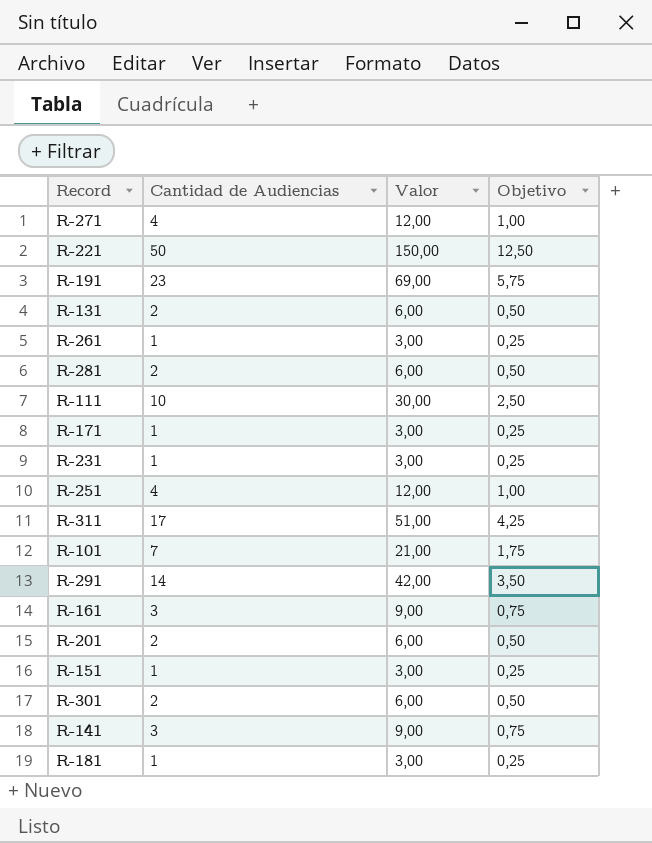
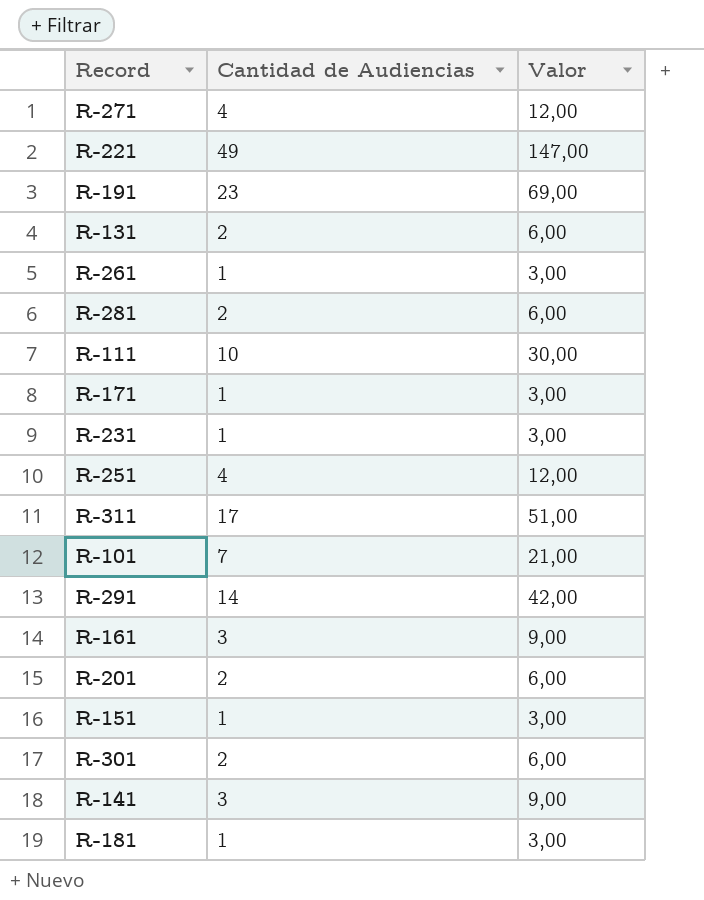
column Objetivo | formula: [Cantidad de Audiencias] * 0,25 -> none
R-221 | Cantidad de Audiencias: 50 -> 49
R-221 | Valor: 150,00 -> 147,00

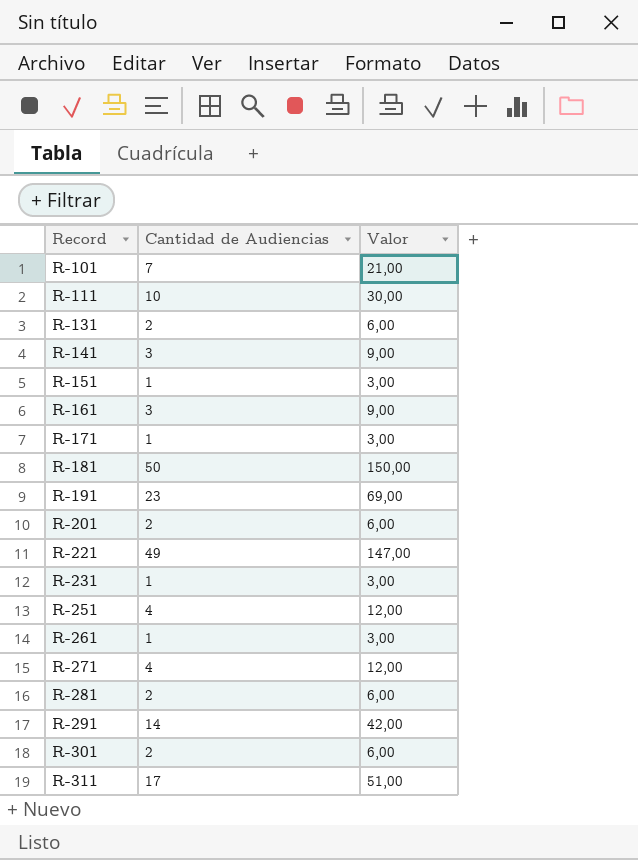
row order: none -> Record ascending
R-181 | Cantidad de Audiencias: 1 -> 50
R-181 | Valor: 3,00 -> 150,00

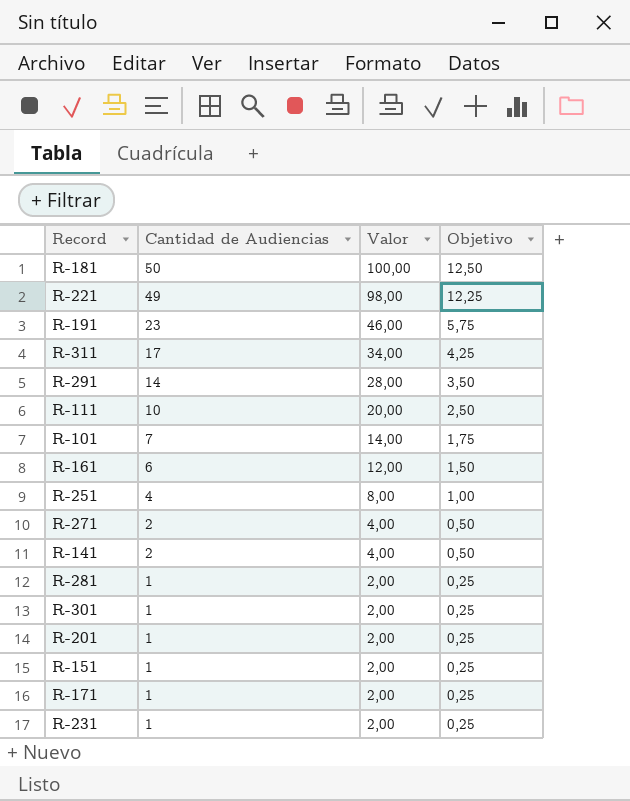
row order: Record ascending -> Cantidad de Audiencias descending
column Valor | formula: [Cantidad de Audiencias] * 3 -> [Cantidad de Audiencias] * 2
column Objetivo | formula: none -> [Cantidad de Audiencias] * 0,25
row R-131: 2 | 6,00 -> none
row R-261: 1 | 3,00 -> none
R-161 | Cantidad de Audiencias: 3 -> 6
R-271 | Cantidad de Audiencias: 4 -> 2
R-141 | Cantidad de Audiencias: 3 -> 2
R-281 | Cantidad de Audiencias: 2 -> 1
R-301 | Cantidad de Audiencias: 2 -> 1
R-201 | Cantidad de Audiencias: 2 -> 1

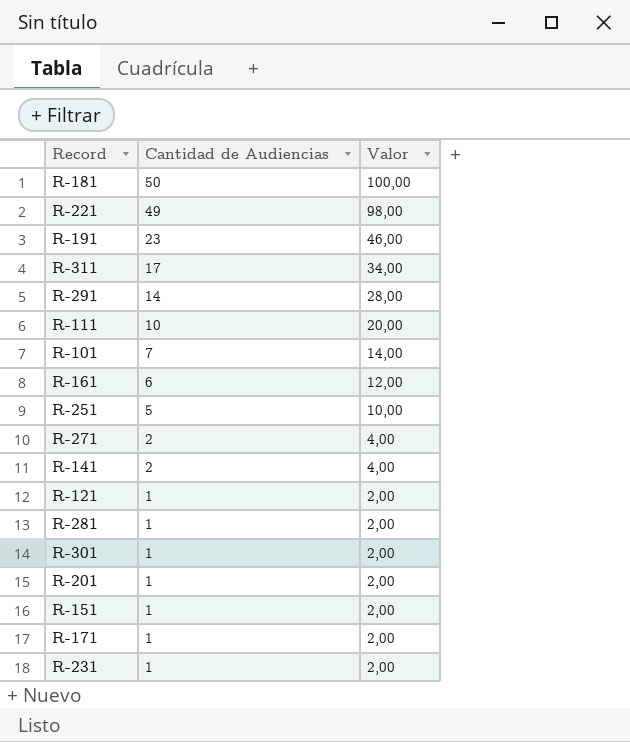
column Objetivo | formula: [Cantidad de Audiencias] * 0,25 -> none
R-251 | Cantidad de Audiencias: 4 -> 5
R-251 | Valor: 8,00 -> 10,00
row R-121: none -> 1 | 2,00

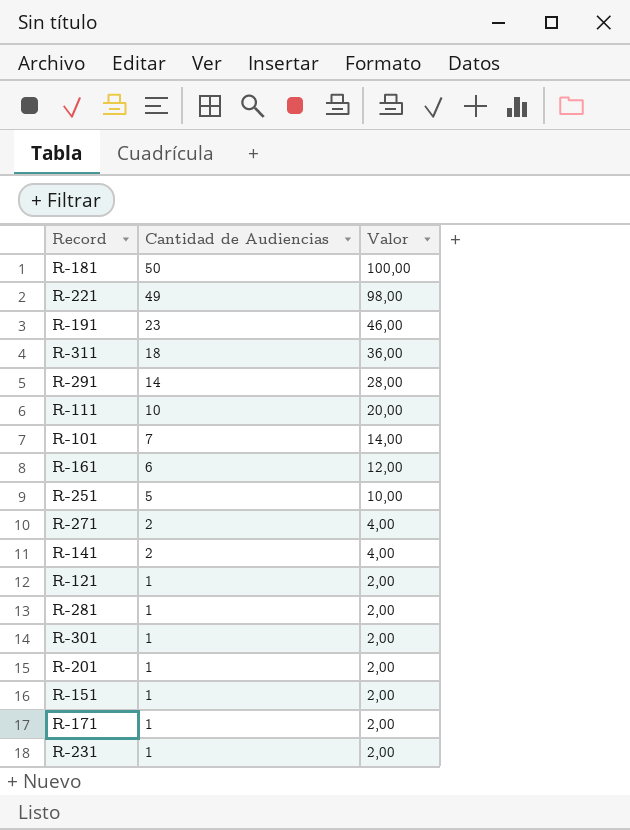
R-311 | Cantidad de Audiencias: 17 -> 18
R-311 | Valor: 34,00 -> 36,00

